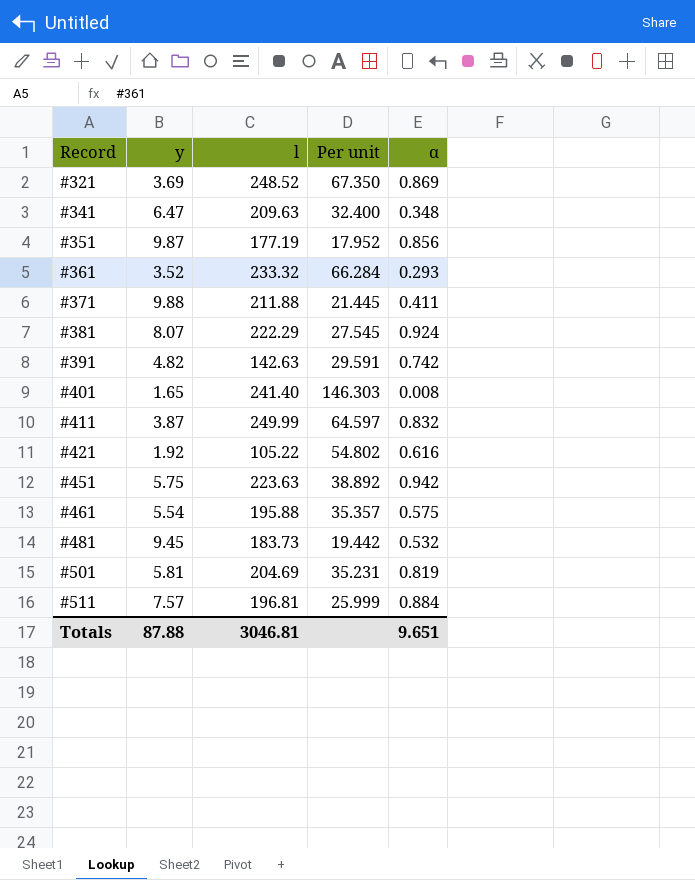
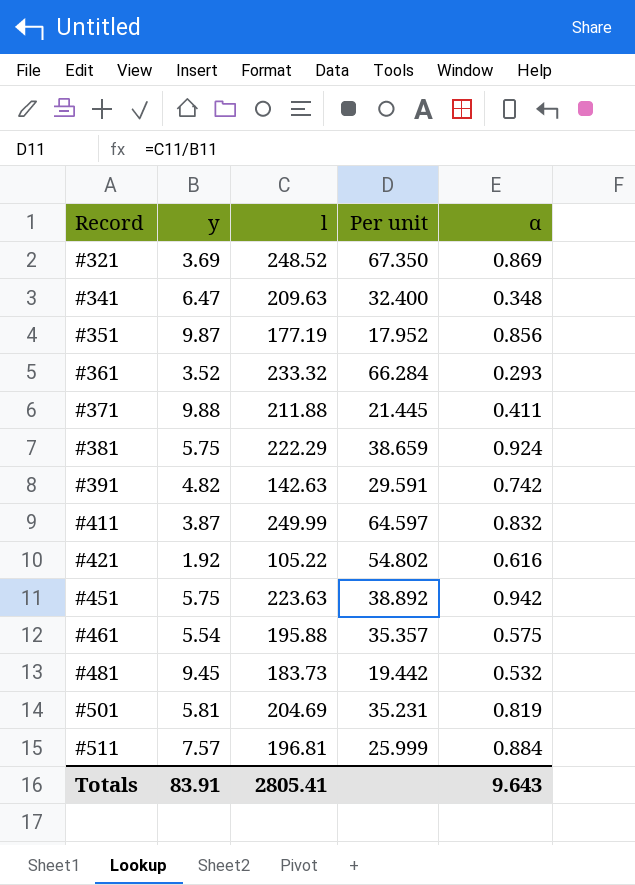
row #401: 1.65 | 241.40 | 146.303 | 0.008 -> none
#381 | y: 8.07 -> 5.75
#381 | Per unit: 27.545 -> 38.659
Totals | y: 87.88 -> 83.91
Totals | l: 3046.81 -> 2805.41
Totals | α: 9.651 -> 9.643

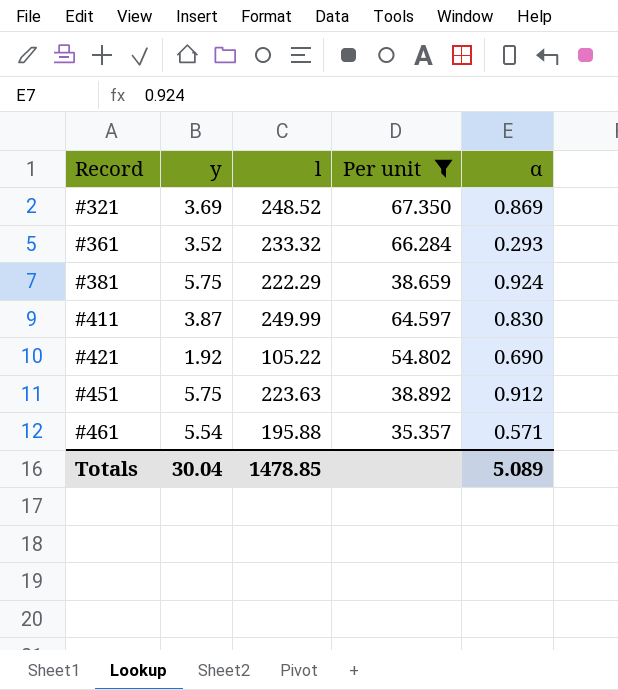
filter: none -> Per unit >= 35.357
#411 | α: 0.832 -> 0.830
#421 | α: 0.616 -> 0.690
#451 | α: 0.942 -> 0.912
#461 | α: 0.575 -> 0.571
Totals | y: 83.91 -> 30.04
Totals | l: 2805.41 -> 1478.85
Totals | α: 9.643 -> 5.089

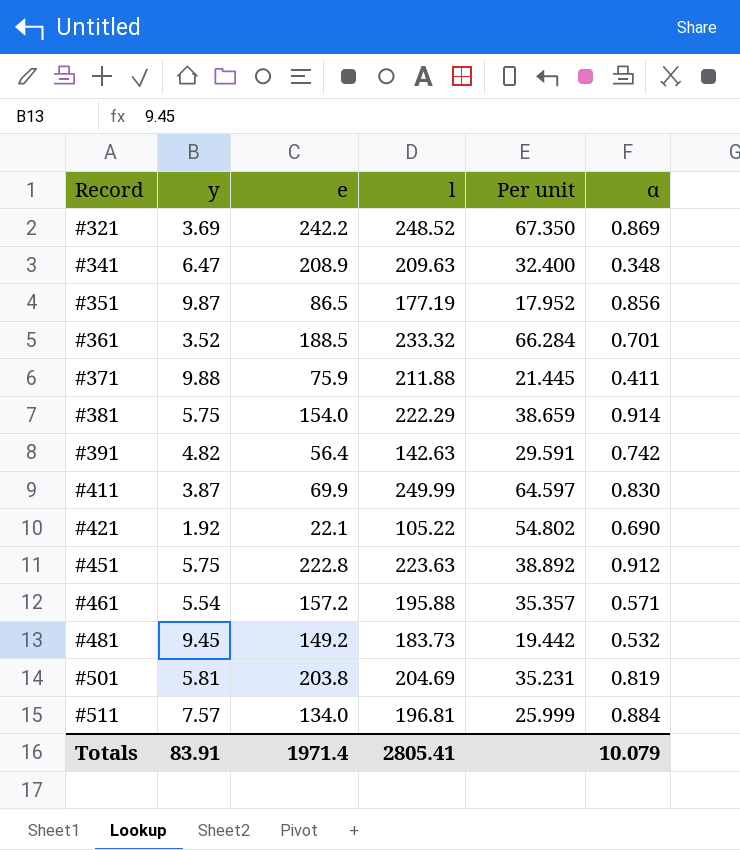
filter: Per unit >= 35.357 -> none
column e | position: none -> 3
#361 | α: 0.293 -> 0.701
#381 | α: 0.924 -> 0.914
Totals | y: 30.04 -> 83.91
Totals | l: 1478.85 -> 2805.41
Totals | α: 5.089 -> 10.079

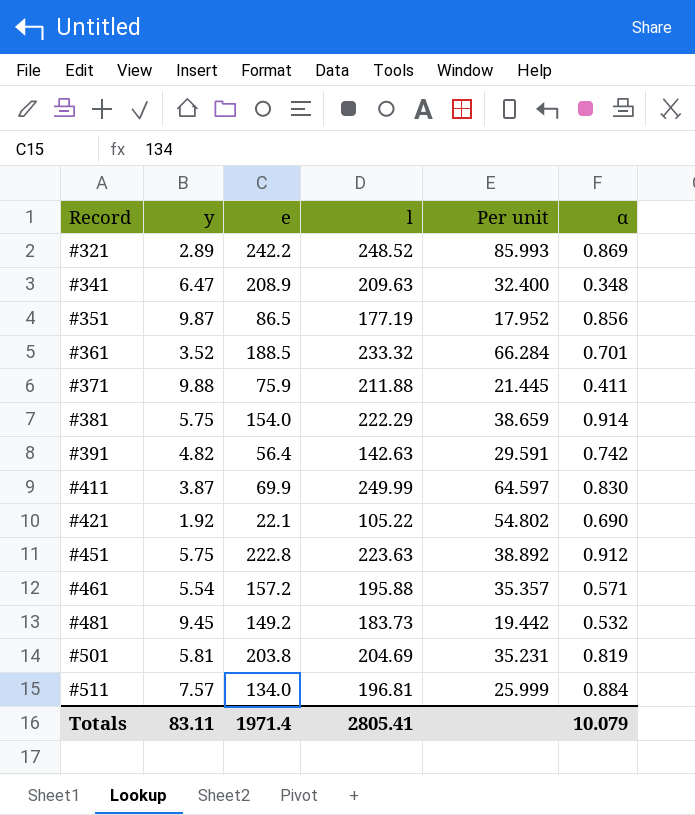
#321 | y: 3.69 -> 2.89
#321 | Per unit: 67.350 -> 85.993
Totals | y: 83.91 -> 83.11

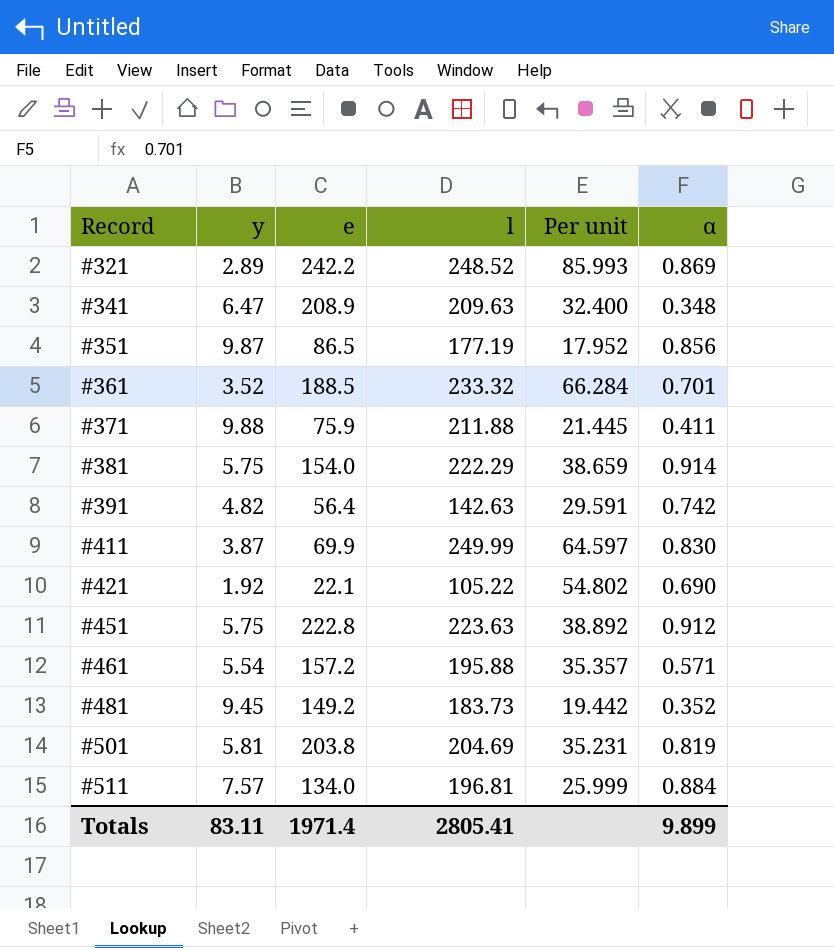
#481 | α: 0.532 -> 0.352
Totals | α: 10.079 -> 9.899

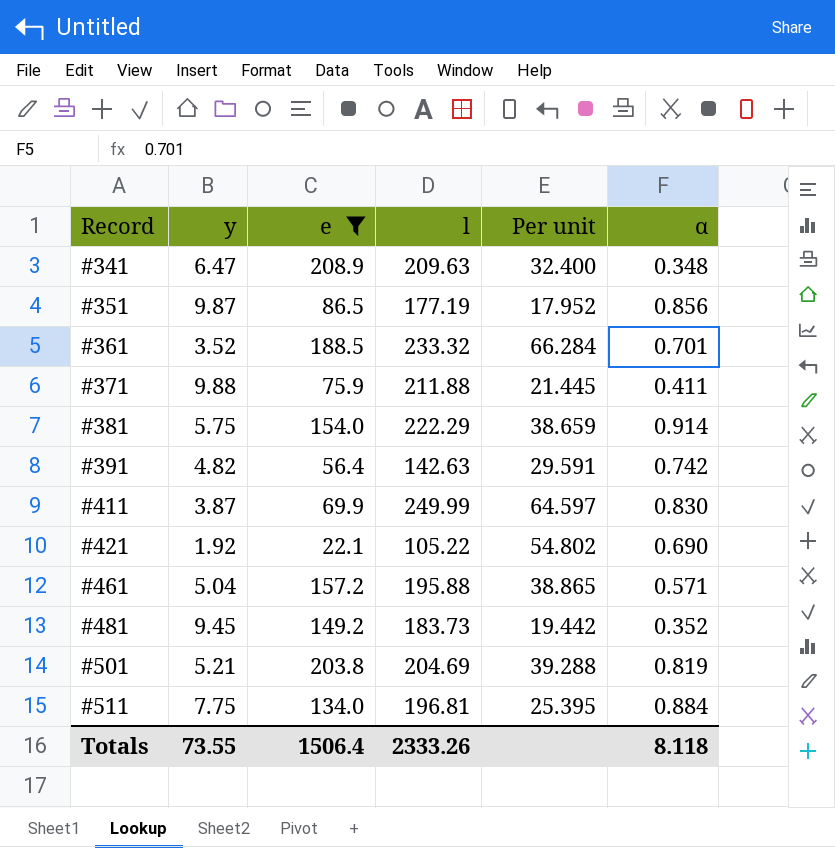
filter: none -> e <= 208.9
#461 | y: 5.54 -> 5.04
#461 | Per unit: 35.357 -> 38.865
#501 | y: 5.81 -> 5.21
#501 | Per unit: 35.231 -> 39.288
#511 | y: 7.57 -> 7.75
#511 | Per unit: 25.999 -> 25.395
Totals | y: 83.11 -> 73.55
Totals | e: 1971.4 -> 1506.4
Totals | l: 2805.41 -> 2333.26
Totals | α: 9.899 -> 8.118

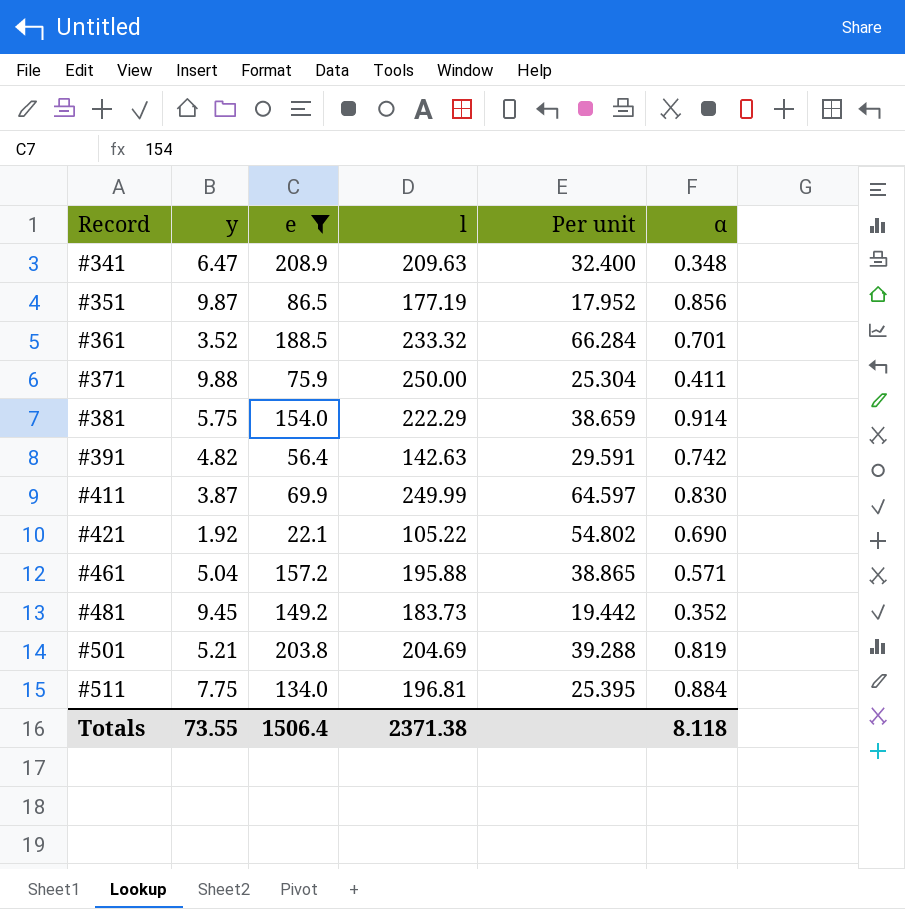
#371 | l: 211.88 -> 250.00
#371 | Per unit: 21.445 -> 25.304
Totals | l: 2333.26 -> 2371.38

